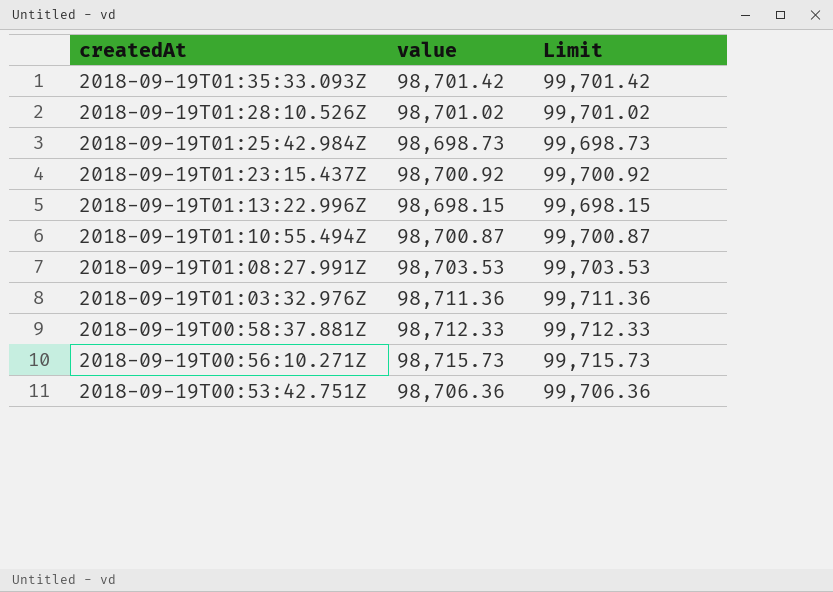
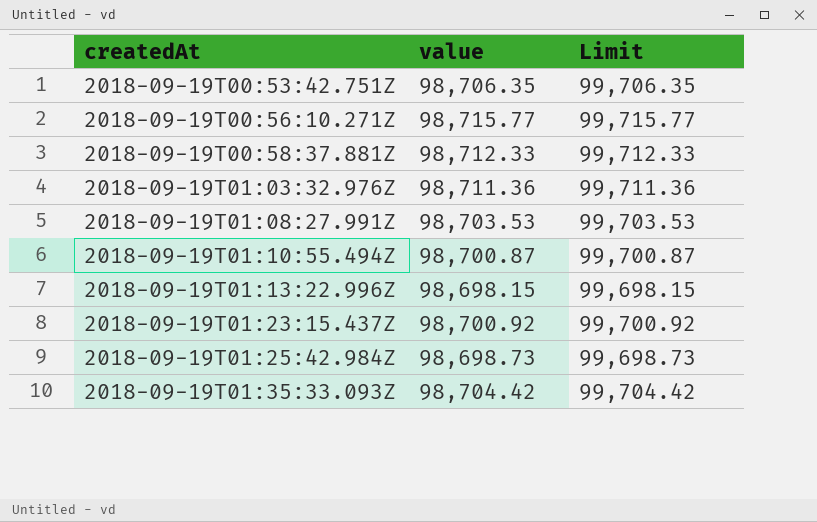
row order: createdAt descending -> createdAt ascending
row 2018-09-19T01:28:10.526Z: 98,701.02 | 99,701.02 -> none
2018-09-19T00:53:42.751Z | value: 98,706.36 -> 98,706.35
2018-09-19T00:53:42.751Z | Limit: 99,706.36 -> 99,706.35
2018-09-19T00:56:10.271Z | value: 98,715.73 -> 98,715.77
2018-09-19T00:56:10.271Z | Limit: 99,715.73 -> 99,715.77
2018-09-19T01:35:33.093Z | value: 98,701.42 -> 98,704.42
2018-09-19T01:35:33.093Z | Limit: 99,701.42 -> 99,704.42

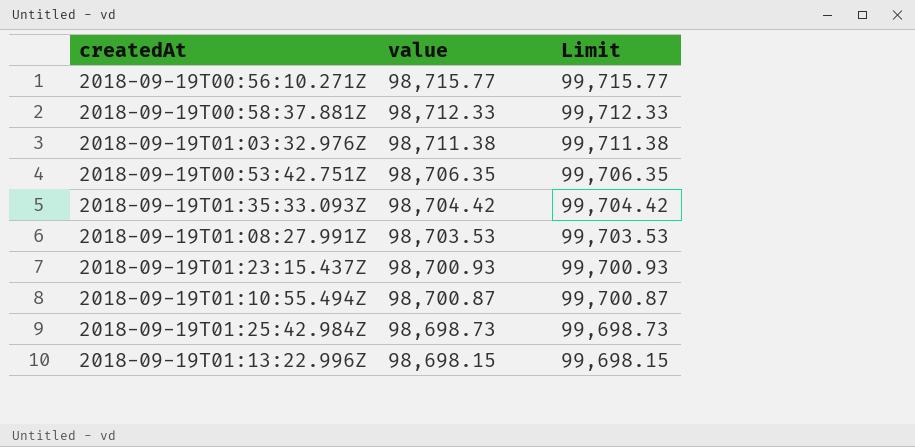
row order: createdAt ascending -> value descending
2018-09-19T01:03:32.976Z | value: 98,711.36 -> 98,711.38
2018-09-19T01:03:32.976Z | Limit: 99,711.36 -> 99,711.38
2018-09-19T01:23:15.437Z | value: 98,700.92 -> 98,700.93
2018-09-19T01:23:15.437Z | Limit: 99,700.92 -> 99,700.93

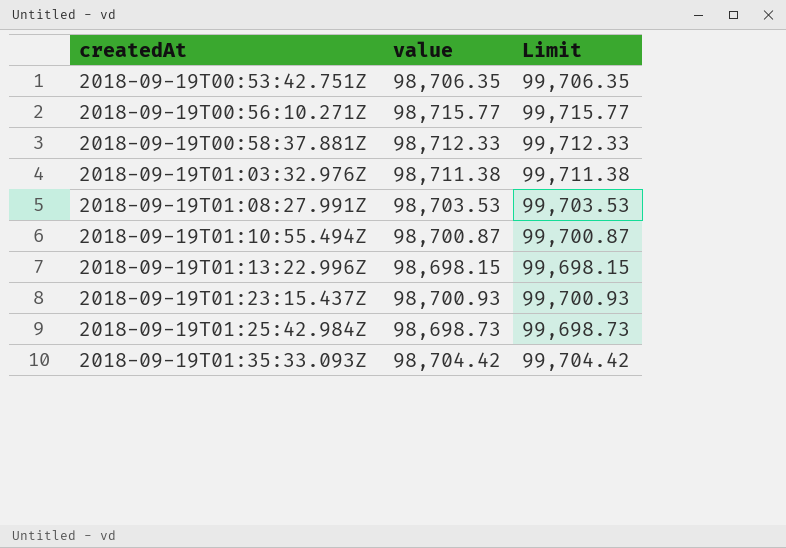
row order: value descending -> createdAt ascending

